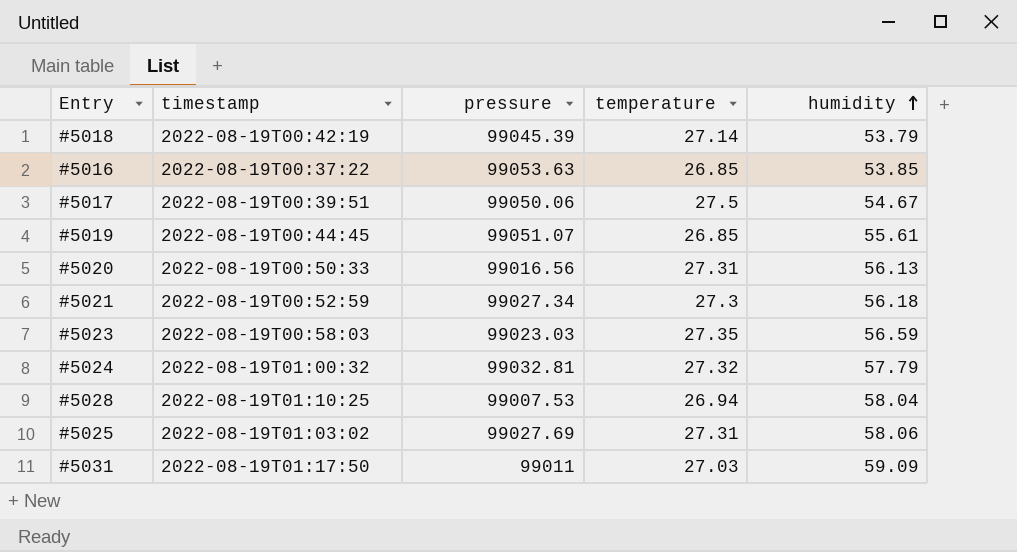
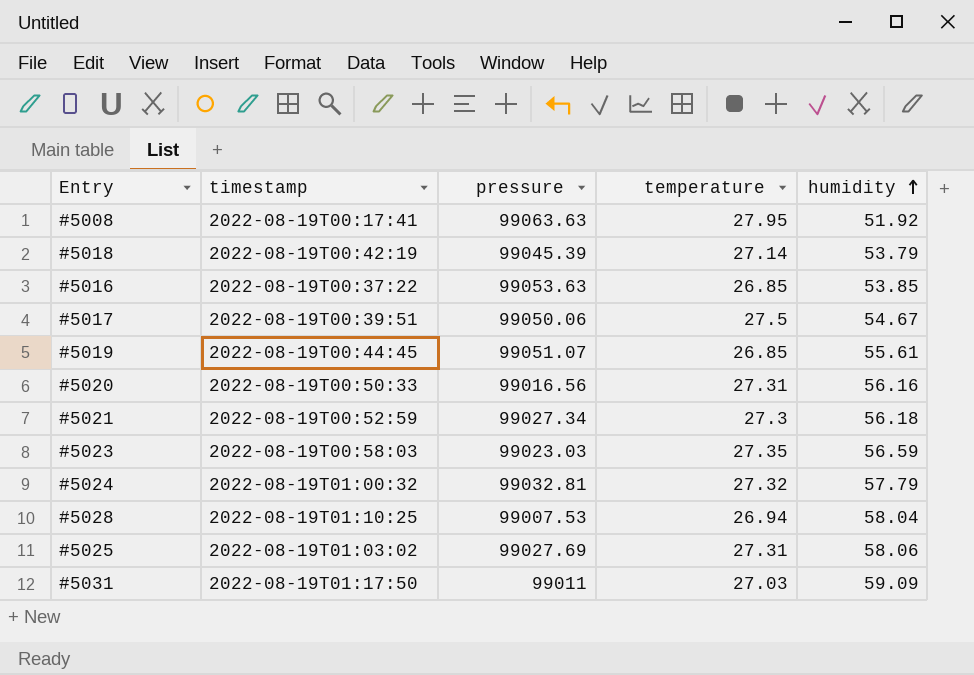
row #5008: none -> 2022-08-19T00:17:41 | 99063.63 | 27.95 | 51.92
#5020 | humidity: 56.13 -> 56.16

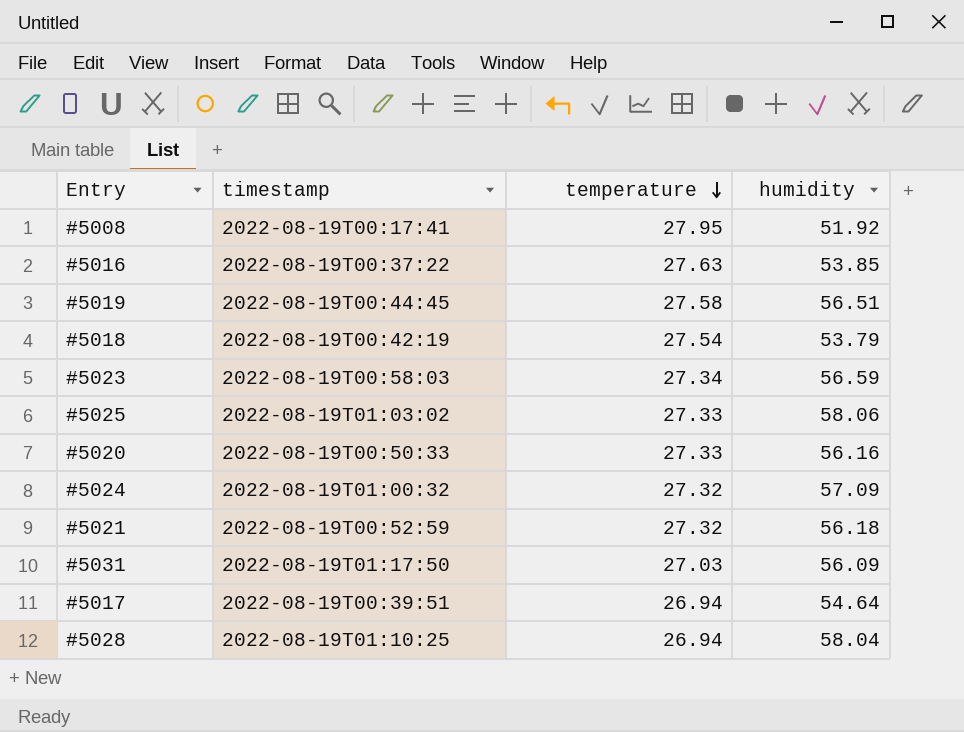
row order: humidity ascending -> temperature descending
column pressure | position: 3 -> none
#5016 | temperature: 26.85 -> 27.63
#5019 | temperature: 26.85 -> 27.58
#5019 | humidity: 55.61 -> 56.51
#5018 | temperature: 27.14 -> 27.54
#5023 | temperature: 27.35 -> 27.34
#5025 | temperature: 27.31 -> 27.33
#5020 | temperature: 27.31 -> 27.33
#5024 | humidity: 57.79 -> 57.09
#5021 | temperature: 27.3 -> 27.32
#5031 | humidity: 59.09 -> 56.09
#5017 | temperature: 27.5 -> 26.94
#5017 | humidity: 54.67 -> 54.64

